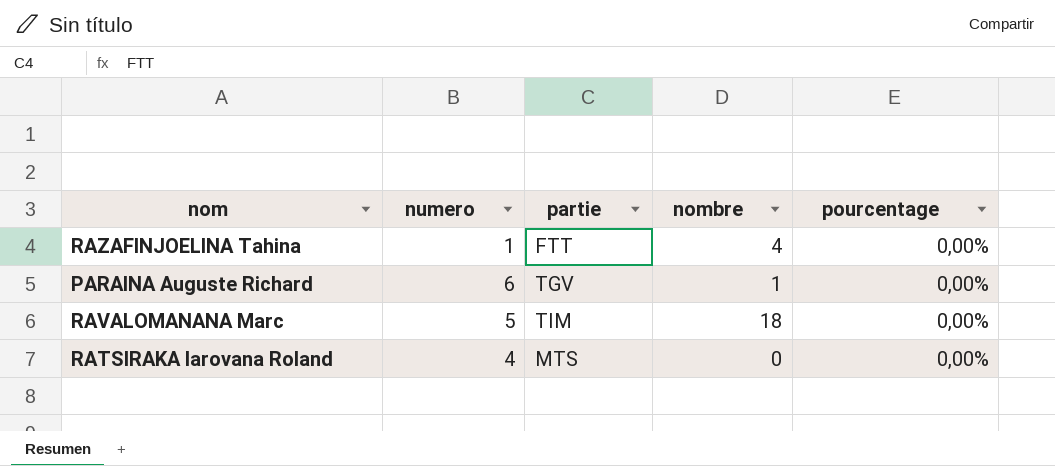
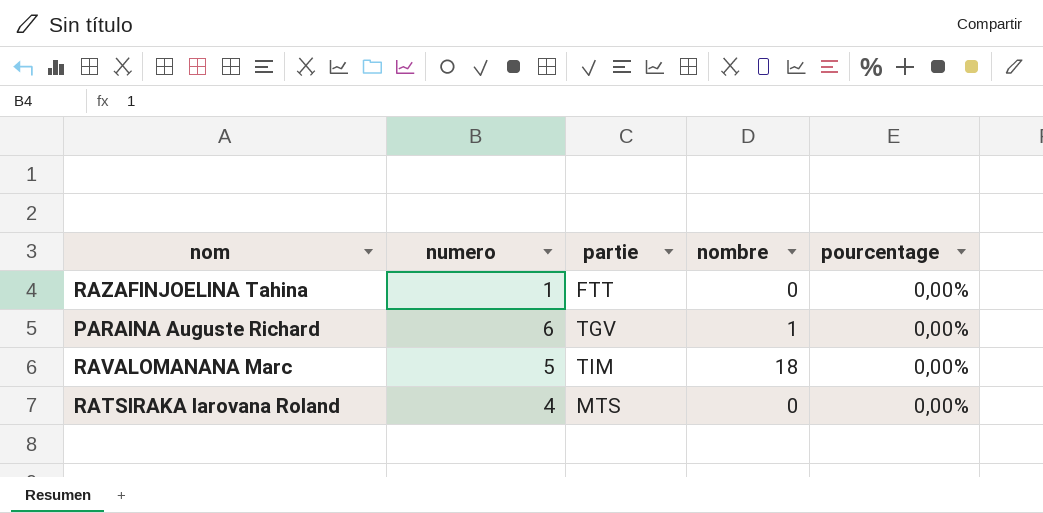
RAZAFINJOELINA Tahina | nombre: 4 -> 0

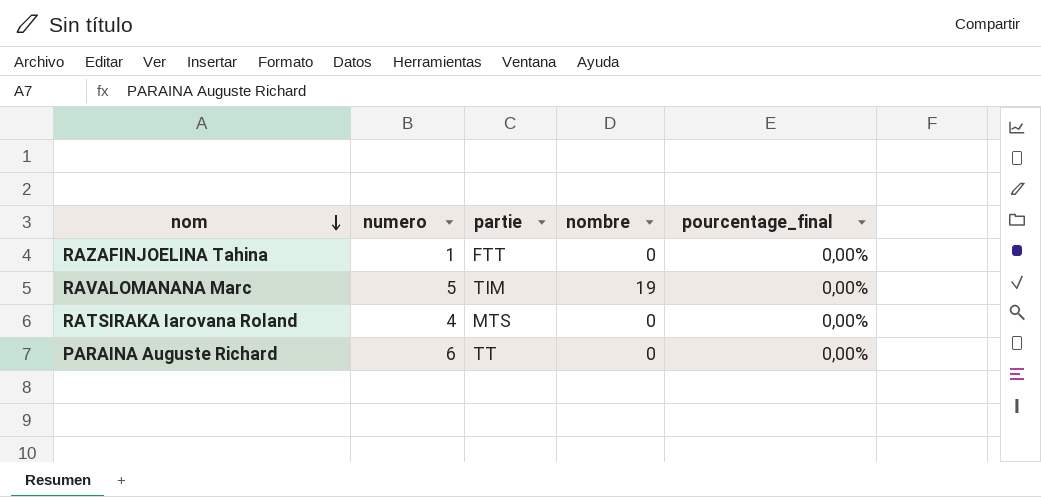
row order: none -> nom descending
column name: pourcentage -> pourcentage_final
RAVALOMANANA Marc | nombre: 18 -> 19
PARAINA Auguste Richard | partie: TGV -> TT
PARAINA Auguste Richard | nombre: 1 -> 0

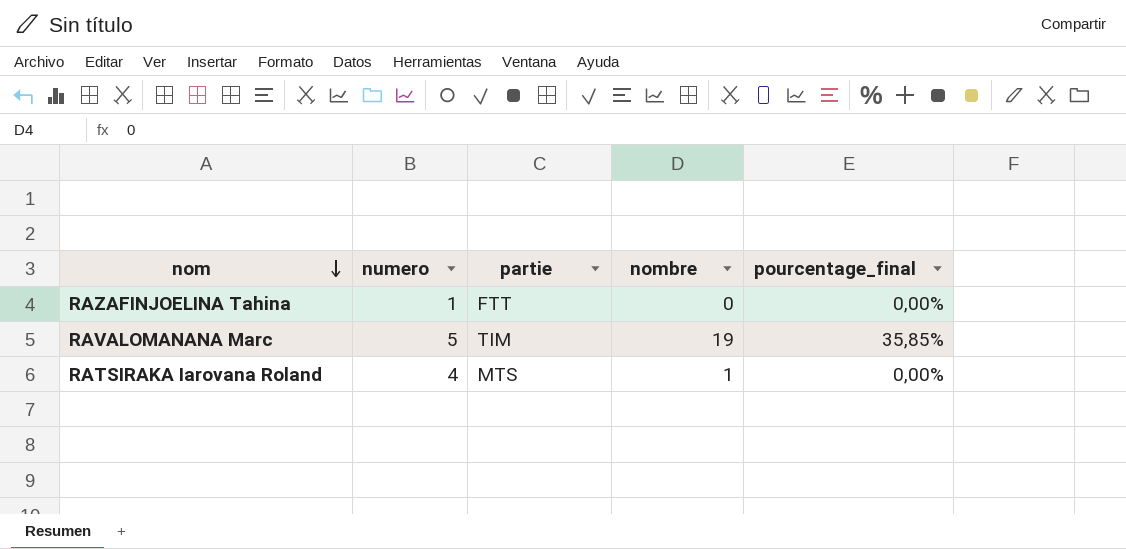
row PARAINA Auguste Richard: 6 | TT | 0 | 0,00% -> none
RAVALOMANANA Marc | pourcentage_final: 0,00% -> 35,85%
RATSIRAKA Iarovana Roland | nombre: 0 -> 1

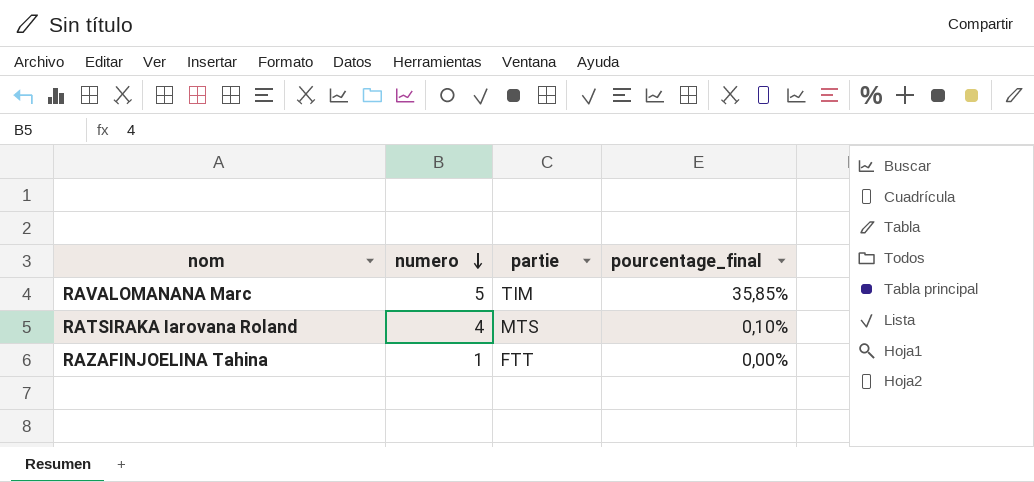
row order: nom descending -> numero descending
column nombre | position: 4 -> none
RATSIRAKA Iarovana Roland | pourcentage_final: 0,00% -> 0,10%

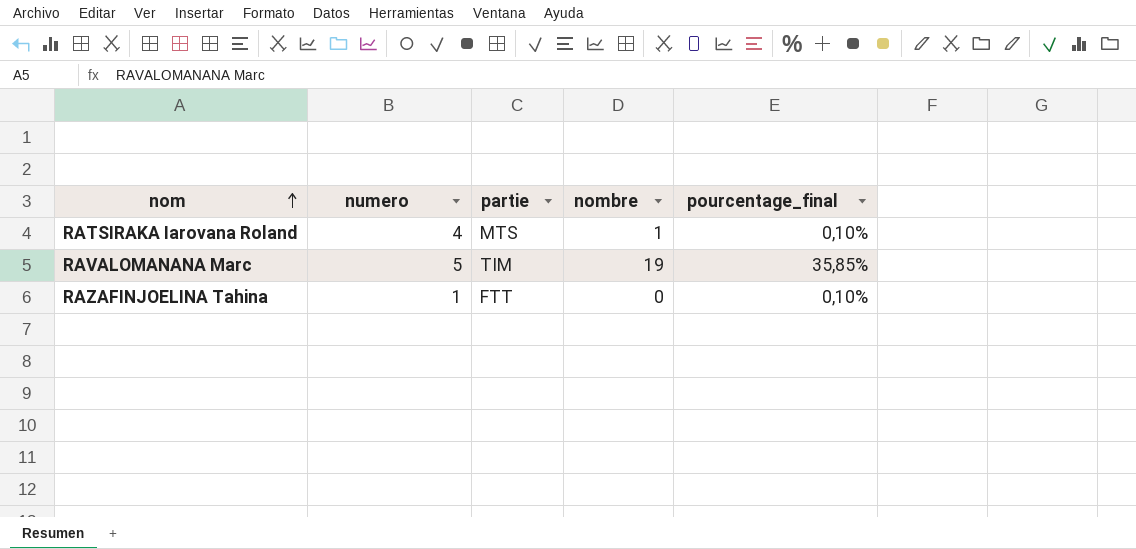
row order: numero descending -> nom ascending
column nombre | position: none -> 4
RAZAFINJOELINA Tahina | pourcentage_final: 0,00% -> 0,10%

